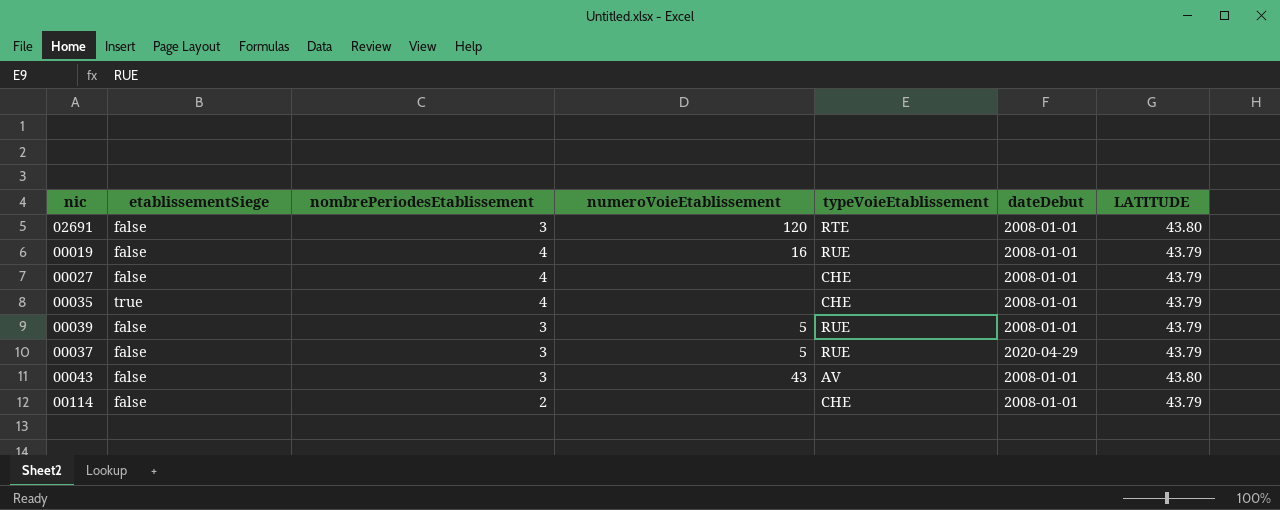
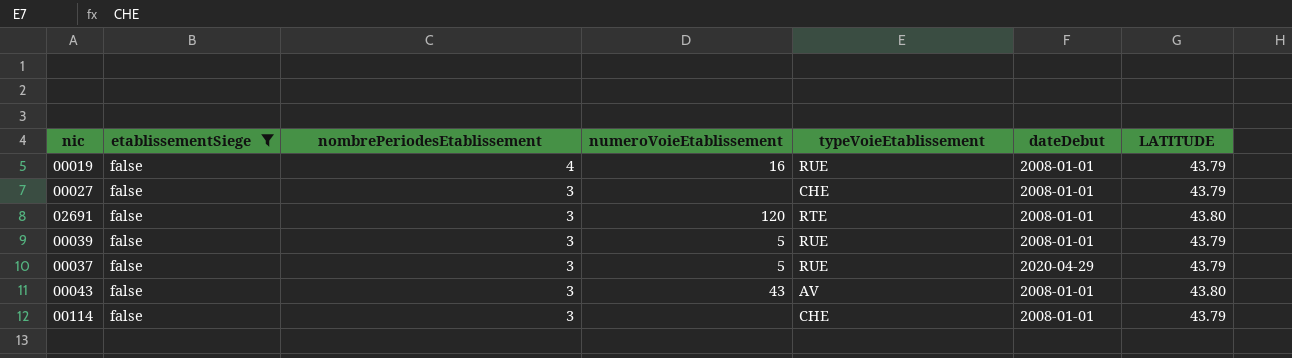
filter: none -> etablissementSiege = false
row order: none -> nombrePeriodesEtablissement descending
00027 | nombrePeriodesEtablissement: 4 -> 3
00114 | nombrePeriodesEtablissement: 2 -> 3

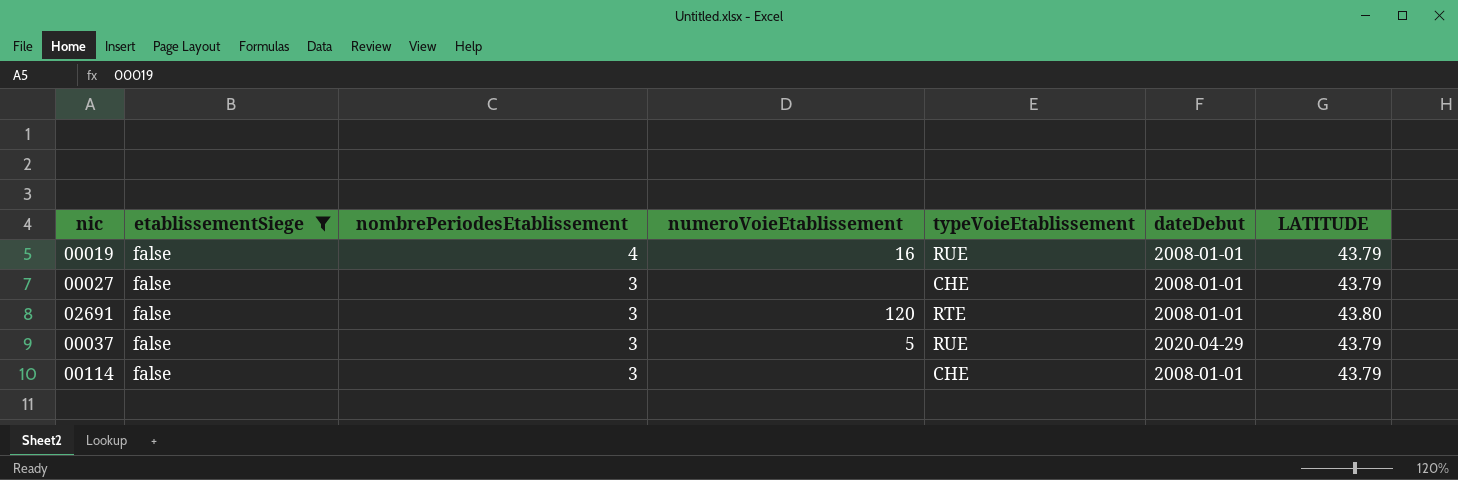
row 00039: false | 3 | 5 | RUE | 2008-01-01 | 43.79 -> none
row 00043: false | 3 | 43 | AV | 2008-01-01 | 43.80 -> none

